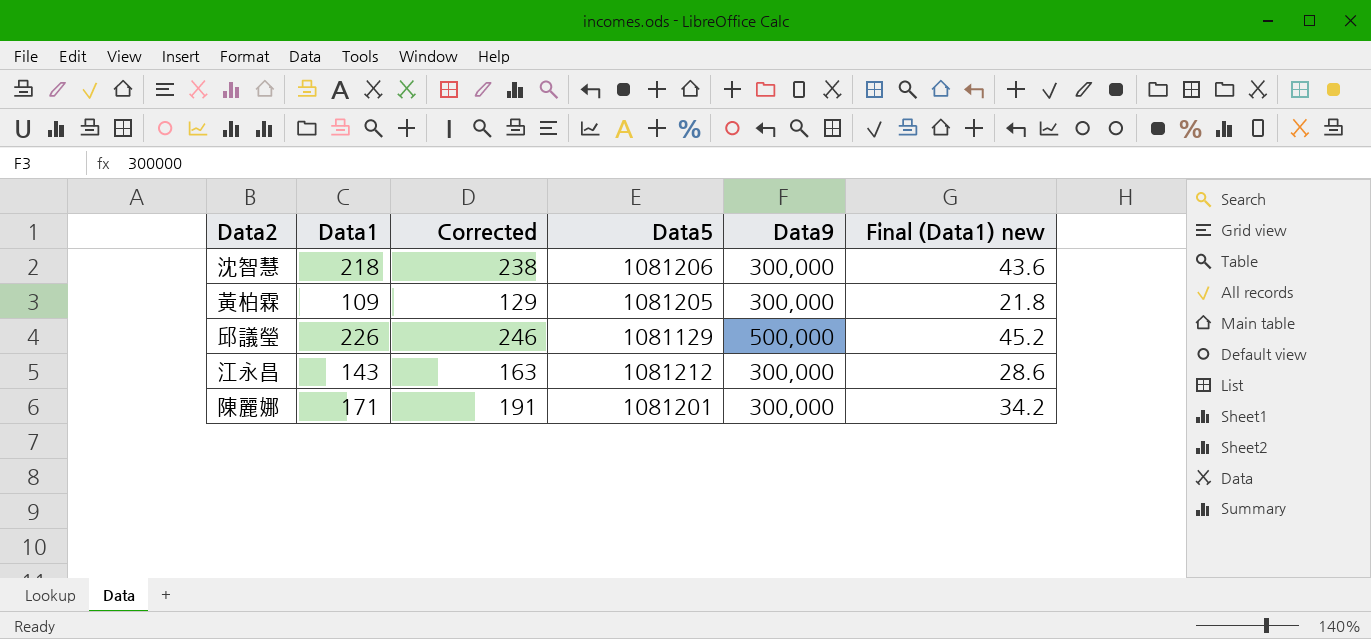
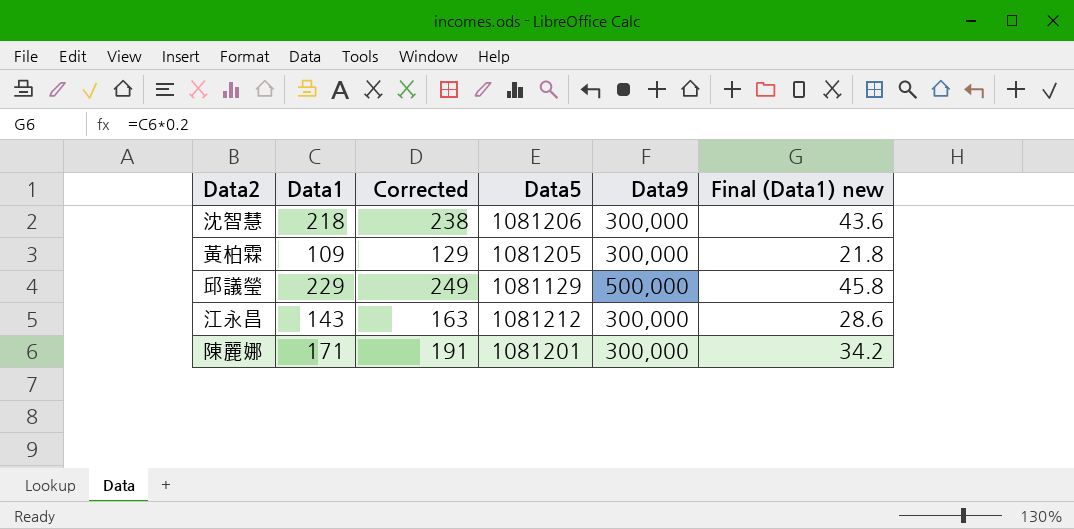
邱議瑩 | Data1: 226 -> 229
邱議瑩 | Corrected: 246 -> 249
邱議瑩 | Final (Data1) new: 45.2 -> 45.8

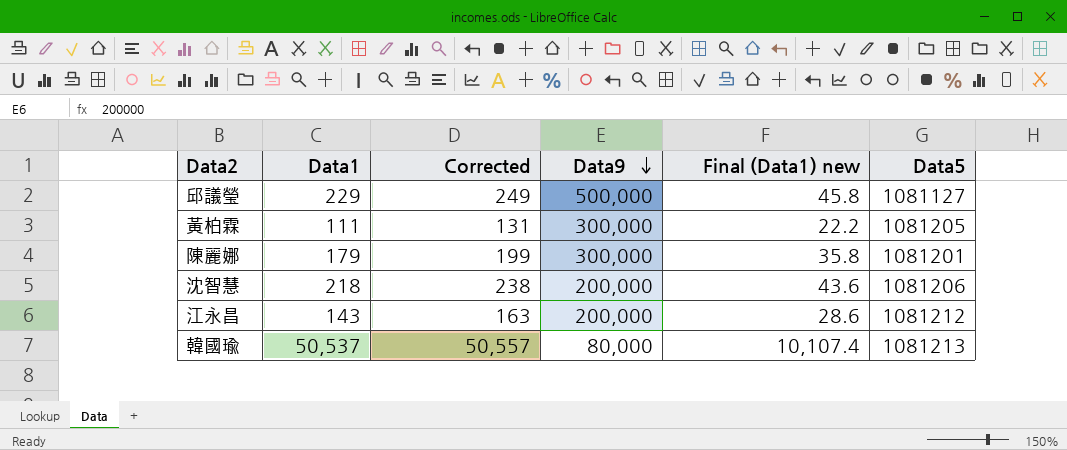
row order: none -> Data9 descending
column Data5 | position: 4 -> 6
邱議瑩 | Data5: 1081129 -> 1081127
黃柏霖 | Data1: 109 -> 111
黃柏霖 | Corrected: 129 -> 131
黃柏霖 | Final (Data1) new: 21.8 -> 22.2
陳麗娜 | Data1: 171 -> 179
陳麗娜 | Corrected: 191 -> 199
陳麗娜 | Final (Data1) new: 34.2 -> 35.8
沈智慧 | Data9: 300,000 -> 200,000
江永昌 | Data9: 300,000 -> 200,000
row 韓國瑜: none -> 50,537 | 50,557 | 80,000 | 10,107.4 | 1081213

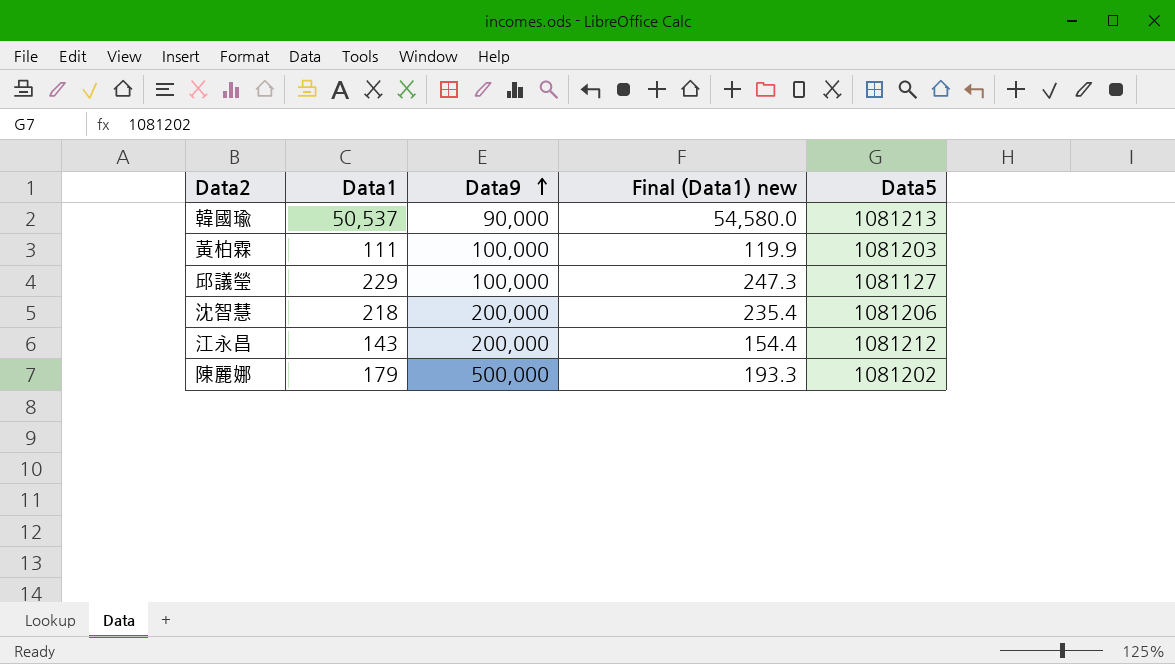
row order: Data9 descending -> Data9 ascending
column Corrected | formula: [Data1] + 20 -> none
column Final (Data1) new | formula: [Data1] * 0.2 -> [Data1] * 1.08
韓國瑜 | Data9: 80,000 -> 90,000
黃柏霖 | Data9: 300,000 -> 100,000
黃柏霖 | Data5: 1081205 -> 1081203
邱議瑩 | Data9: 500,000 -> 100,000
陳麗娜 | Data9: 300,000 -> 500,000
陳麗娜 | Data5: 1081201 -> 1081202

